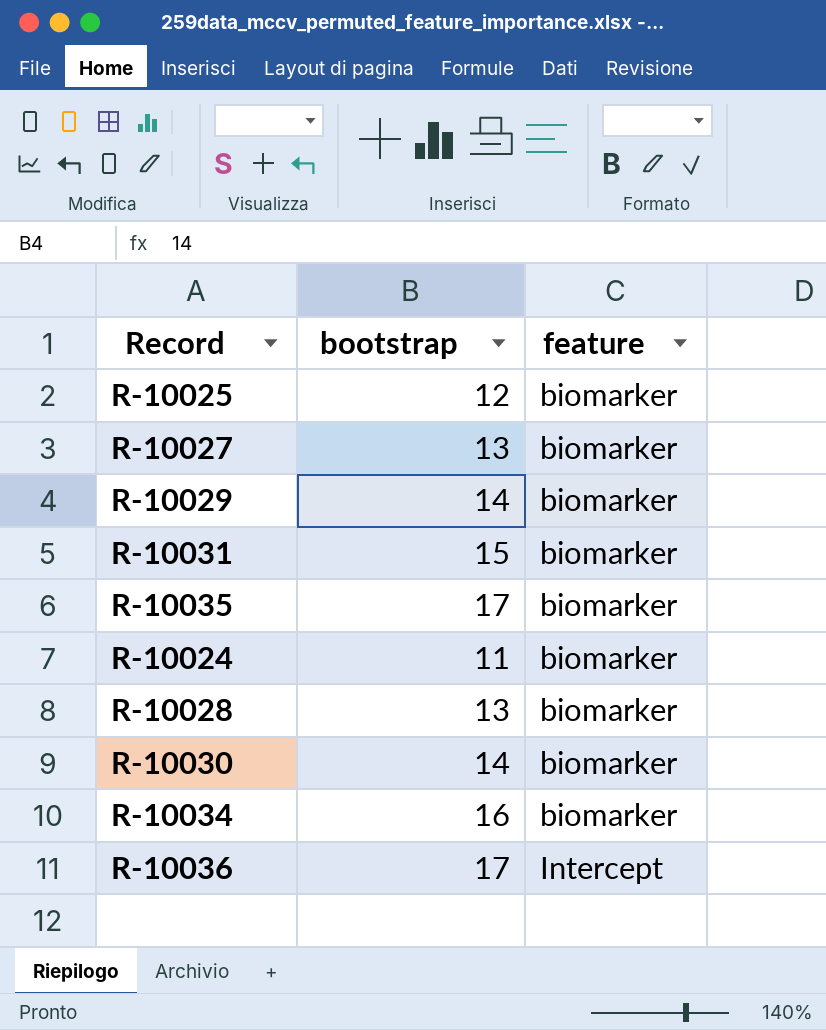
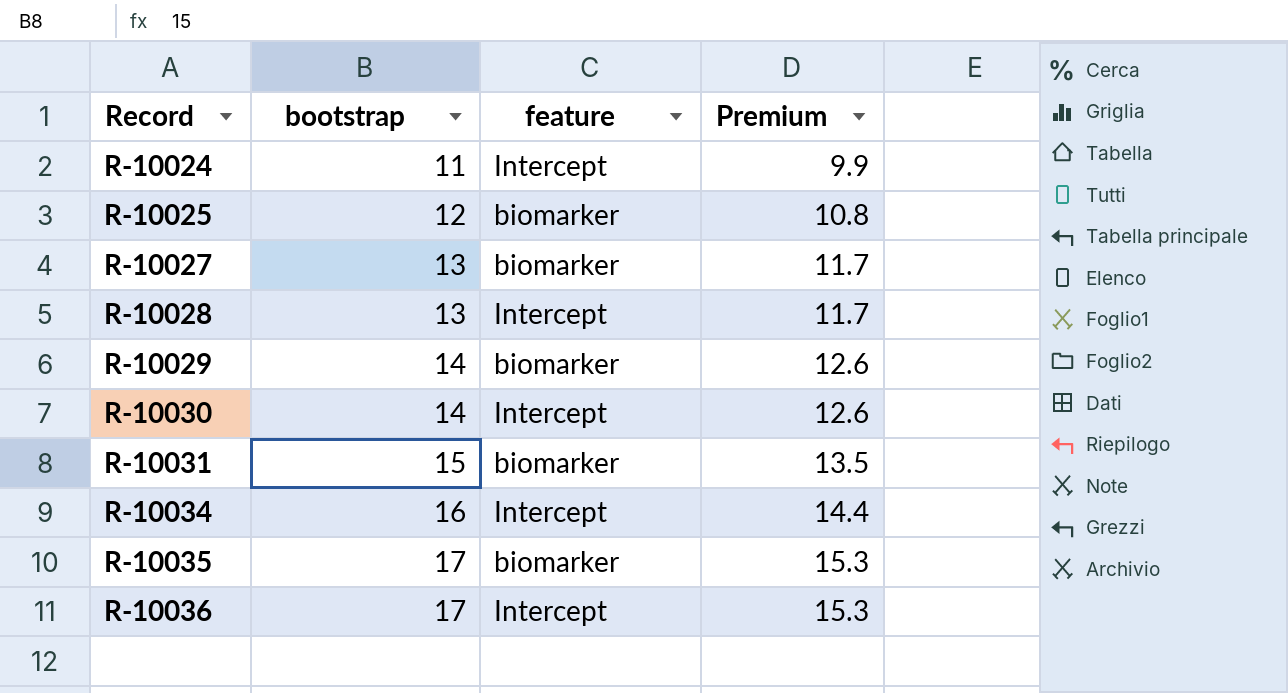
row order: feature ascending -> Record ascending
column Premium | formula: none -> [bootstrap] * 0.9
R-10024 | feature: biomarker -> Intercept
R-10028 | feature: biomarker -> Intercept
R-10030 | feature: biomarker -> Intercept
R-10034 | feature: biomarker -> Intercept

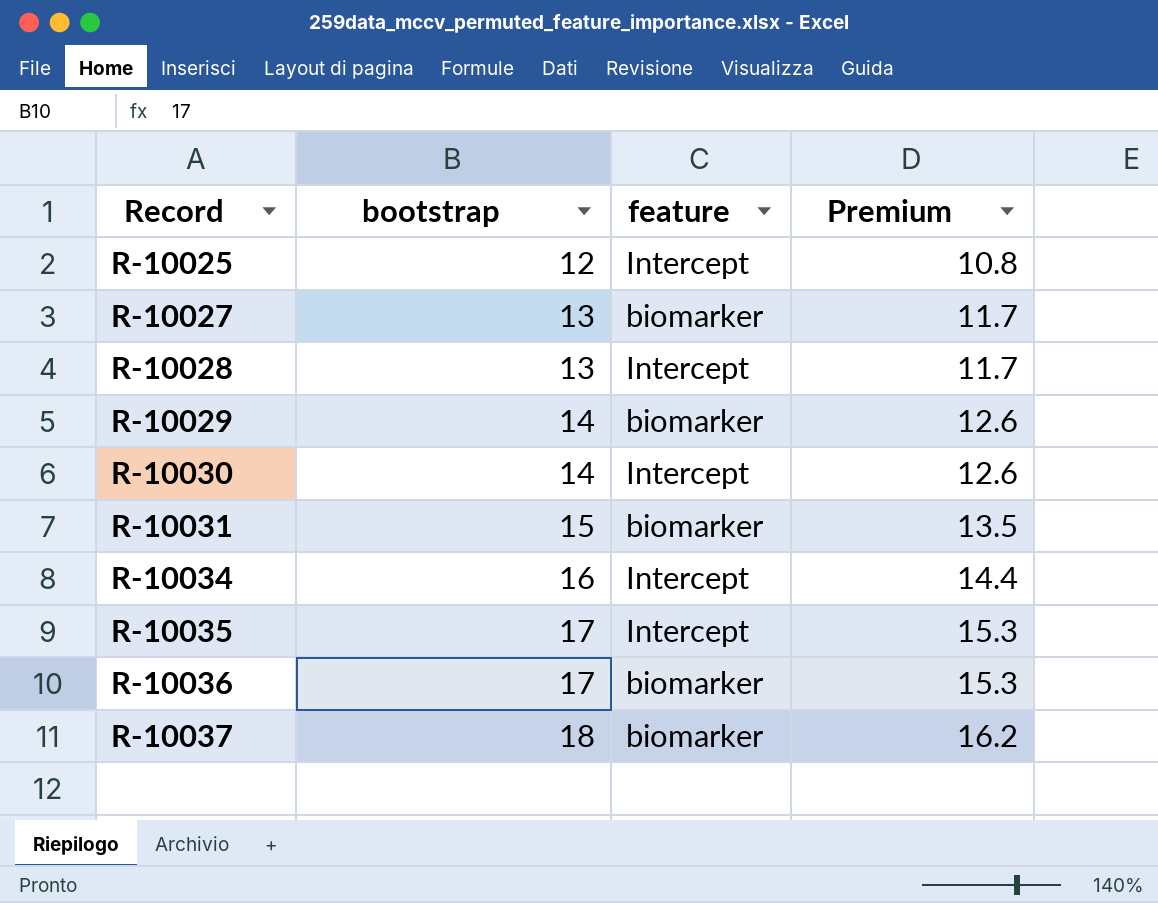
row R-10024: 11 | Intercept | 9.9 -> none
R-10025 | feature: biomarker -> Intercept
R-10035 | feature: biomarker -> Intercept
R-10036 | feature: Intercept -> biomarker
row R-10037: none -> 18 | biomarker | 16.2

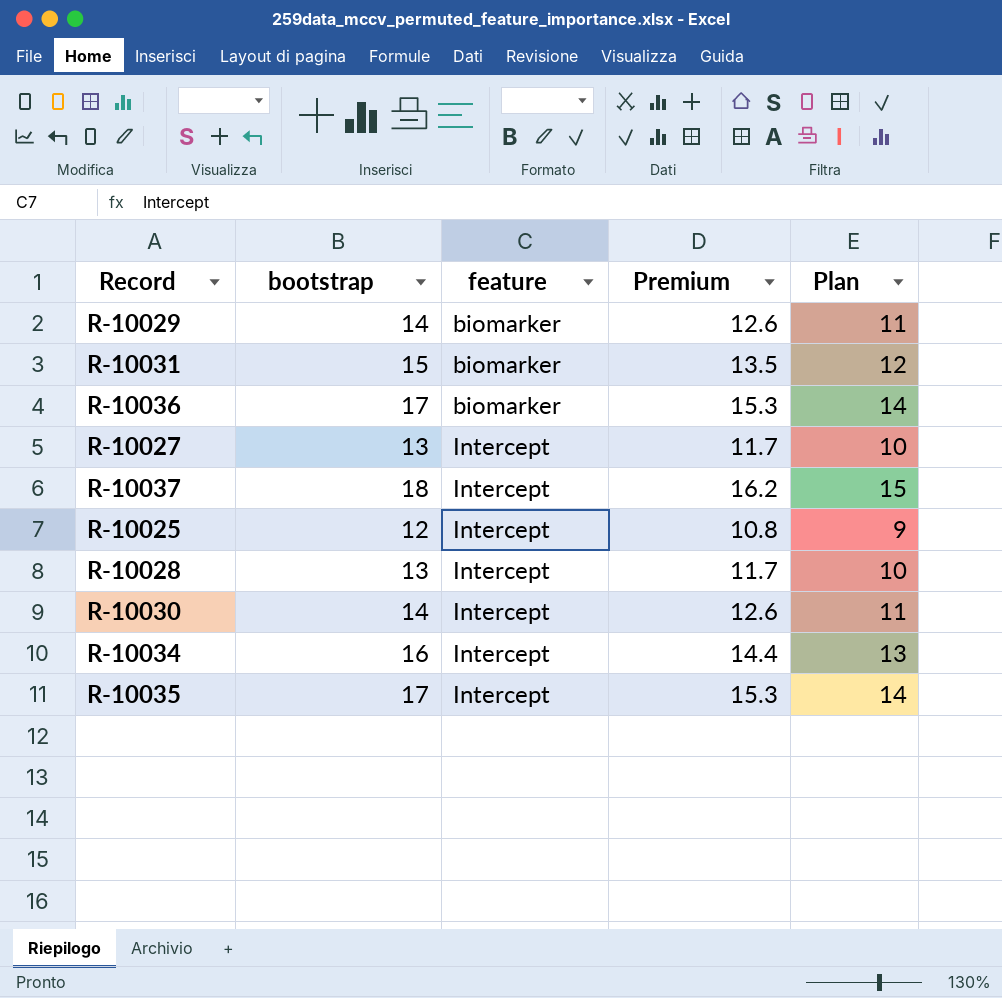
row order: Record ascending -> feature ascending
column Plan | formula: none -> [bootstrap] - 3
R-10027 | feature: biomarker -> Intercept
R-10037 | feature: biomarker -> Intercept

